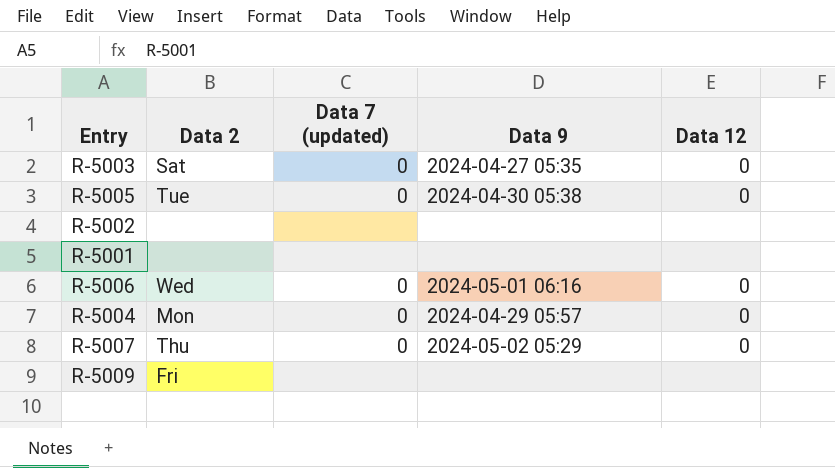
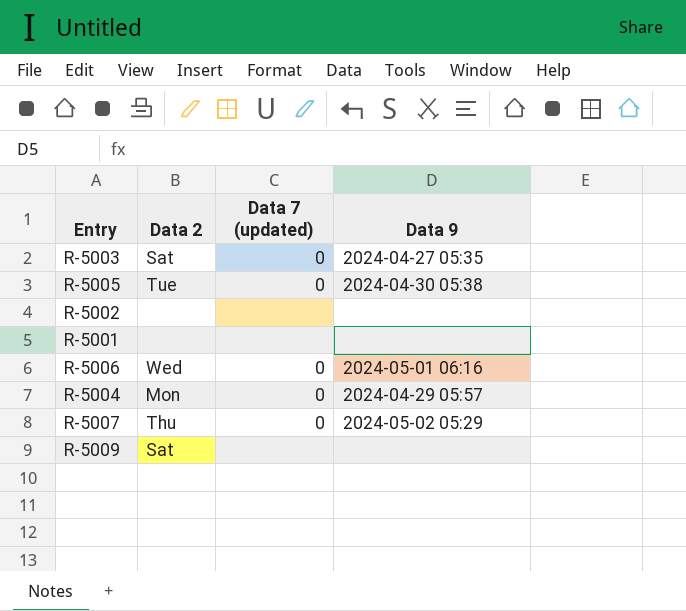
column Data 12 | position: 5 -> none
R-5009 | Data 2: Fri -> Sat

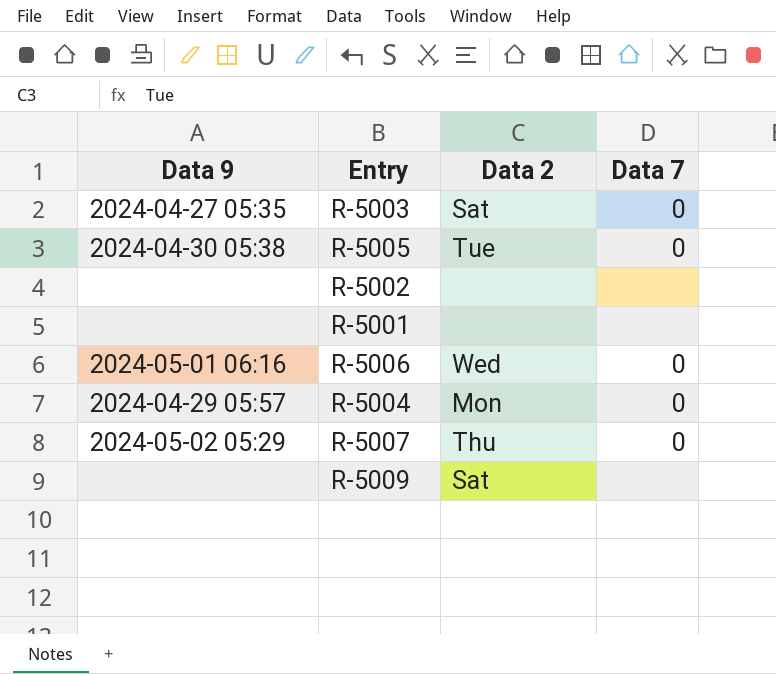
column Data 9 | position: 4 -> 1
column name: Data 7 (updated) -> Data 7

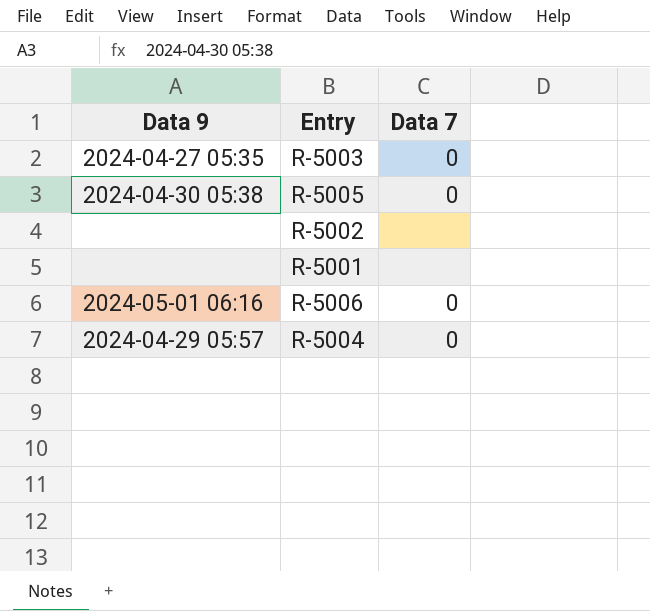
column Data 2 | position: 3 -> none
row R-5007: 2024-05-02 05:29 | Thu | 0 -> none
row R-5009: none | Sat | none -> none

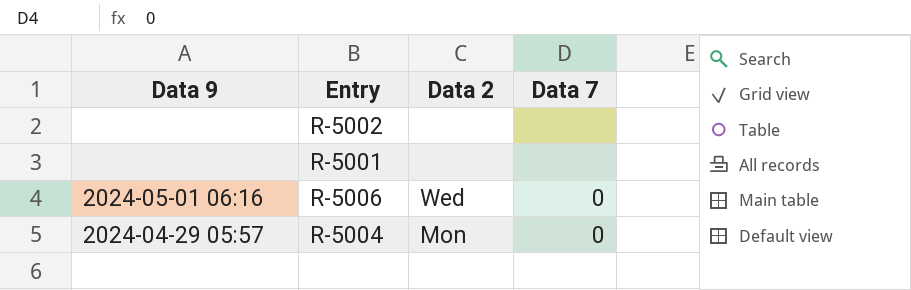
column Data 2 | position: none -> 3
row R-5003: 2024-04-27 05:35 | 0 -> none
row R-5005: 2024-04-30 05:38 | 0 -> none

